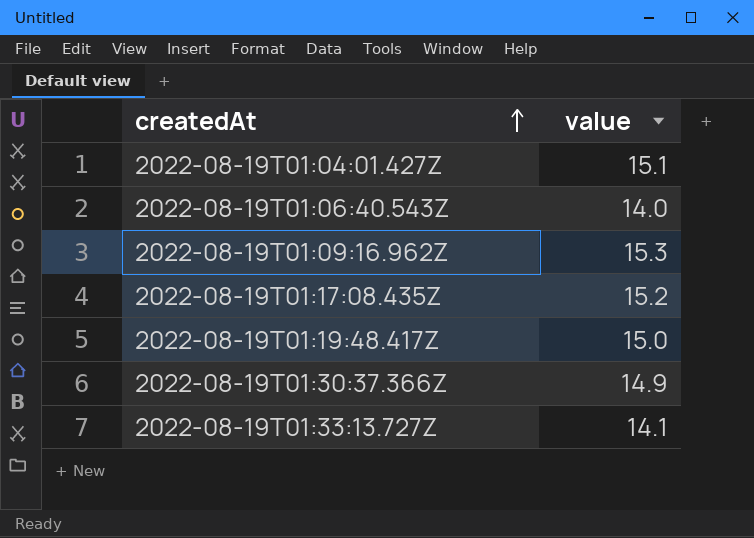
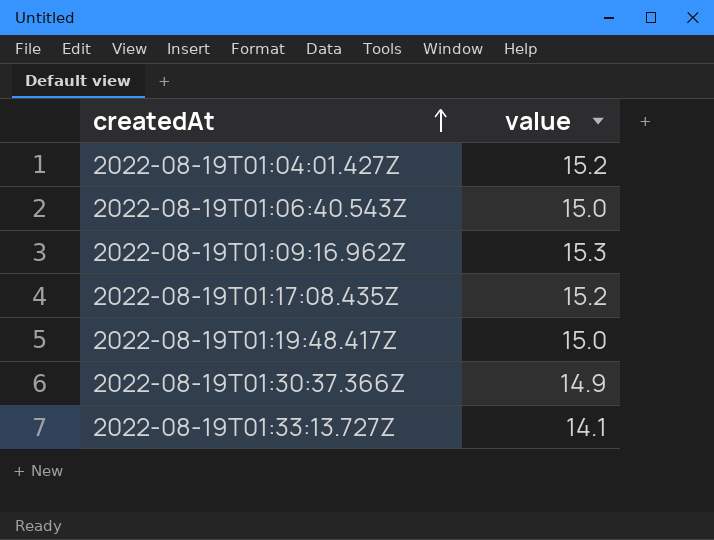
2022-08-19T01:04:01.427Z | value: 15.1 -> 15.2
2022-08-19T01:06:40.543Z | value: 14.0 -> 15.0

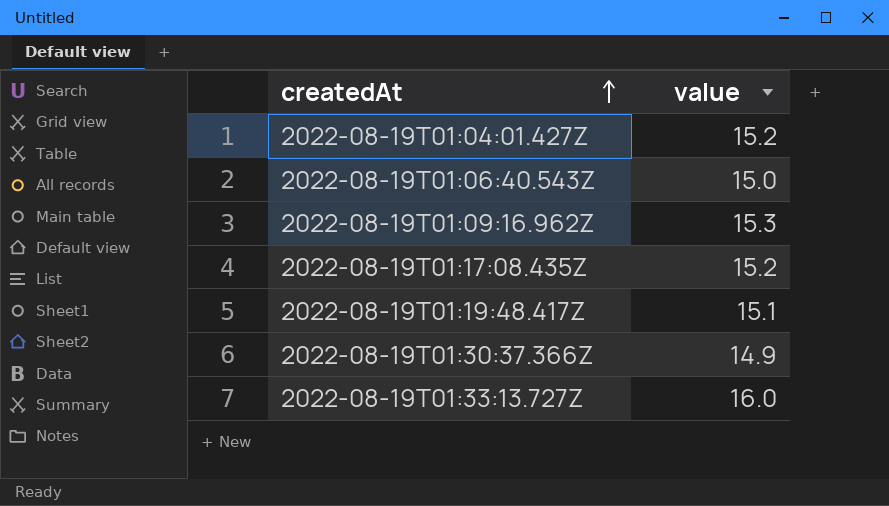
2022-08-19T01:19:48.417Z | value: 15.0 -> 15.1
2022-08-19T01:33:13.727Z | value: 14.1 -> 16.0

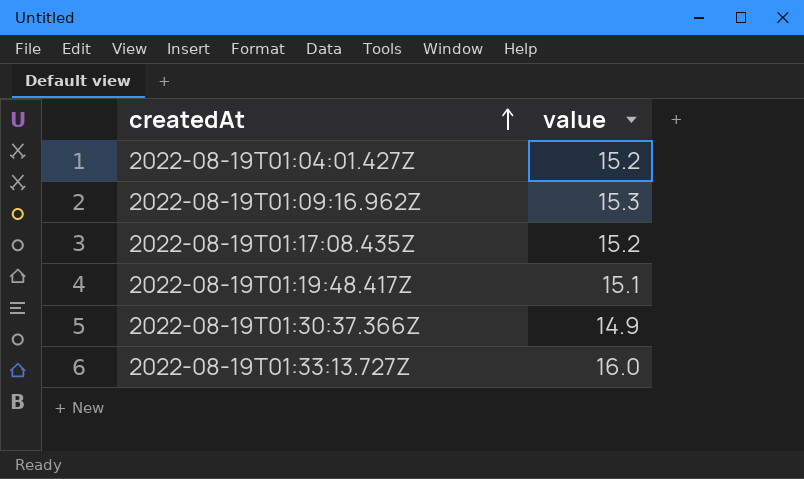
row 2022-08-19T01:06:40.543Z: 15.0 -> none

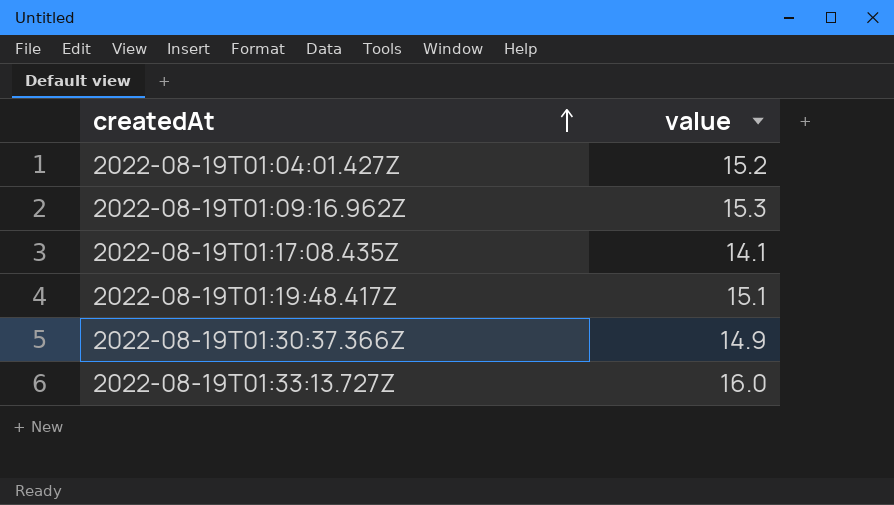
2022-08-19T01:17:08.435Z | value: 15.2 -> 14.1

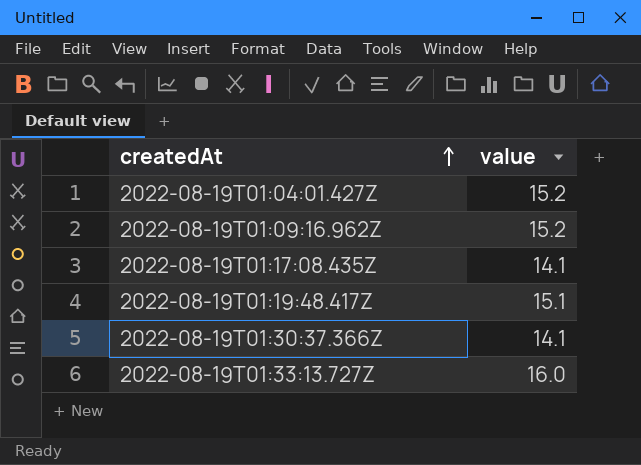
2022-08-19T01:09:16.962Z | value: 15.3 -> 15.2
2022-08-19T01:30:37.366Z | value: 14.9 -> 14.1

